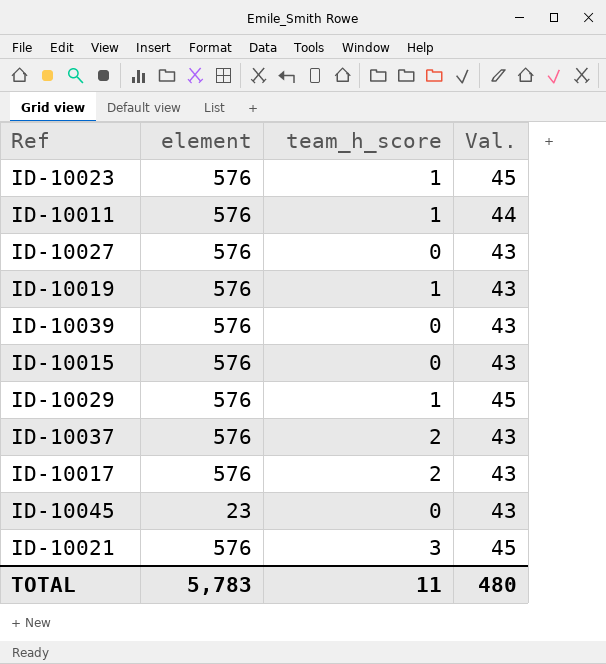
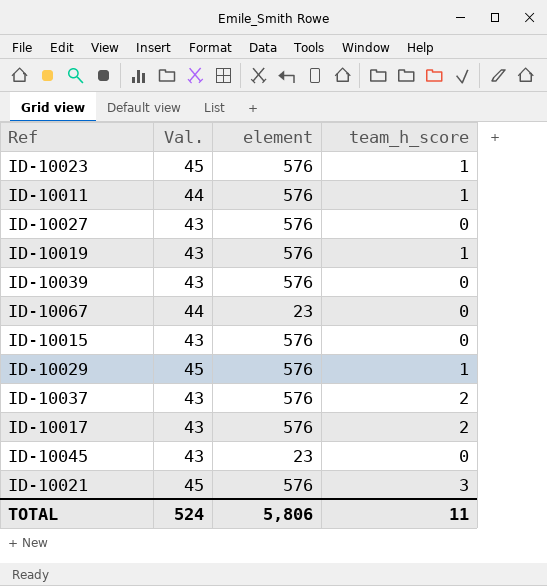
column Val. | position: 4 -> 2
row ID-10067: none -> 44 | 23 | 0
TOTAL | Val.: 480 -> 524
TOTAL | element: 5,783 -> 5,806

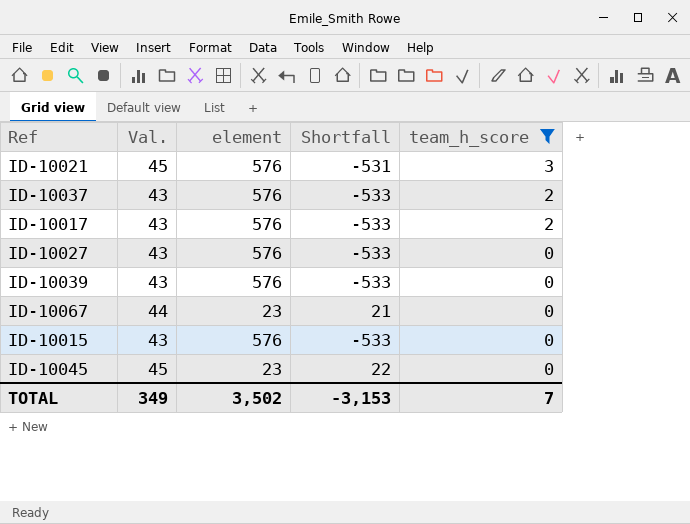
filter: none -> team_h_score != 1
row order: none -> team_h_score descending
column Shortfall | formula: none -> [Val.] - [element]
ID-10045 | Val.: 43 -> 45
TOTAL | Val.: 524 -> 349
TOTAL | element: 5,806 -> 3,502
TOTAL | team_h_score: 11 -> 7

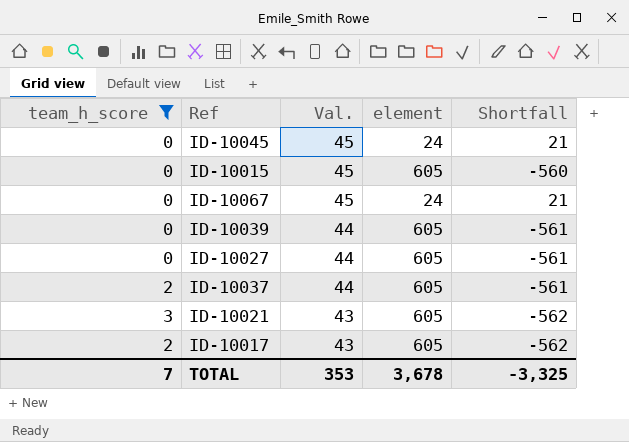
row order: team_h_score descending -> Val. descending
column team_h_score | position: 5 -> 1
ID-10045 | element: 23 -> 24
ID-10045 | Shortfall: 22 -> 21
ID-10015 | Val.: 43 -> 45
ID-10015 | element: 576 -> 605
ID-10015 | Shortfall: -533 -> -560
ID-10067 | Val.: 44 -> 45
ID-10067 | element: 23 -> 24
ID-10039 | Val.: 43 -> 44
ID-10039 | element: 576 -> 605
ID-10039 | Shortfall: -533 -> -561
ID-10027 | Val.: 43 -> 44
ID-10027 | element: 576 -> 605
ID-10027 | Shortfall: -533 -> -561
ID-10037 | Val.: 43 -> 44
ID-10037 | element: 576 -> 605
ID-10037 | Shortfall: -533 -> -561
ID-10021 | Val.: 45 -> 43
ID-10021 | element: 576 -> 605
ID-10021 | Shortfall: -531 -> -562
ID-10017 | element: 576 -> 605
ID-10017 | Shortfall: -533 -> -562
TOTAL | Val.: 349 -> 353
TOTAL | element: 3,502 -> 3,678
TOTAL | Shortfall: -3,153 -> -3,325

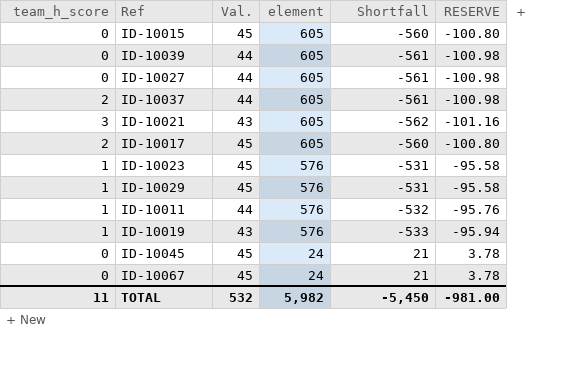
filter: team_h_score != 1 -> none
row order: Val. descending -> element descending
column RESERVE | formula: none -> [Shortfall] * 0.18
ID-10017 | Val.: 43 -> 45
ID-10017 | Shortfall: -562 -> -560
TOTAL | team_h_score: 7 -> 11
TOTAL | Val.: 353 -> 532
TOTAL | element: 3,678 -> 5,982
TOTAL | Shortfall: -3,325 -> -5,450

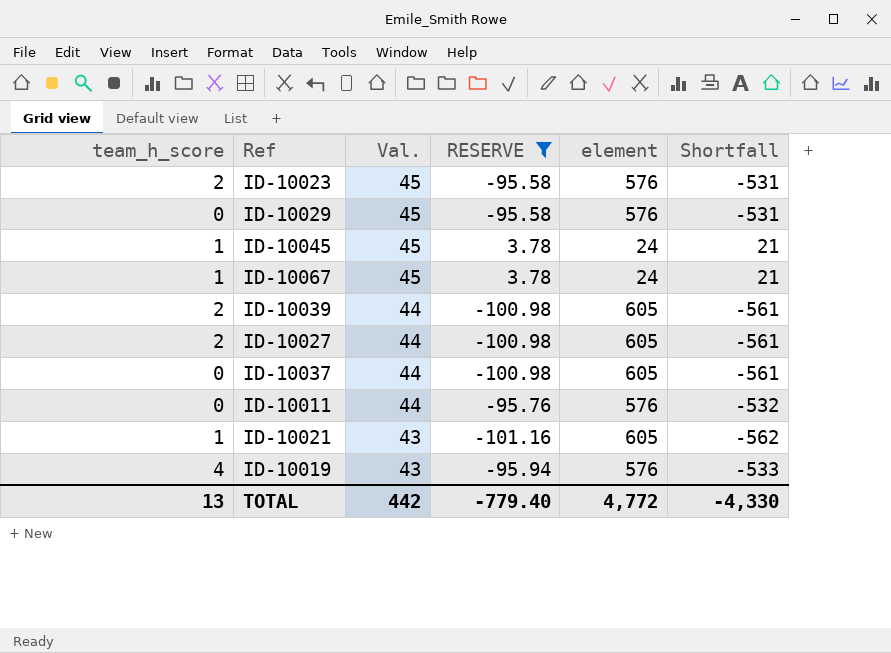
filter: none -> RESERVE != -100.80
row order: element descending -> Val. descending
column RESERVE | position: 6 -> 4
ID-10023 | team_h_score: 1 -> 2
ID-10029 | team_h_score: 1 -> 0
ID-10045 | team_h_score: 0 -> 1
ID-10067 | team_h_score: 0 -> 1
ID-10039 | team_h_score: 0 -> 2
ID-10027 | team_h_score: 0 -> 2
ID-10037 | team_h_score: 2 -> 0
ID-10011 | team_h_score: 1 -> 0
ID-10021 | team_h_score: 3 -> 1
ID-10019 | team_h_score: 1 -> 4
TOTAL | team_h_score: 11 -> 13
TOTAL | Val.: 532 -> 442
TOTAL | RESERVE: -981.00 -> -779.40
TOTAL | element: 5,982 -> 4,772
TOTAL | Shortfall: -5,450 -> -4,330

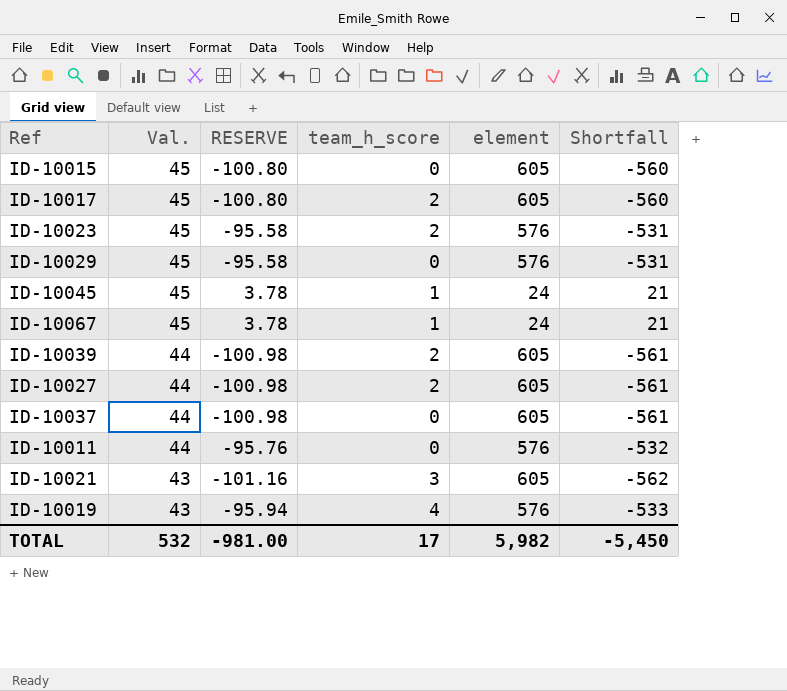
filter: RESERVE != -100.80 -> none
column team_h_score | position: 1 -> 4
ID-10021 | team_h_score: 1 -> 3
TOTAL | Val.: 442 -> 532
TOTAL | RESERVE: -779.40 -> -981.00
TOTAL | team_h_score: 13 -> 17
TOTAL | element: 4,772 -> 5,982
TOTAL | Shortfall: -4,330 -> -5,450

